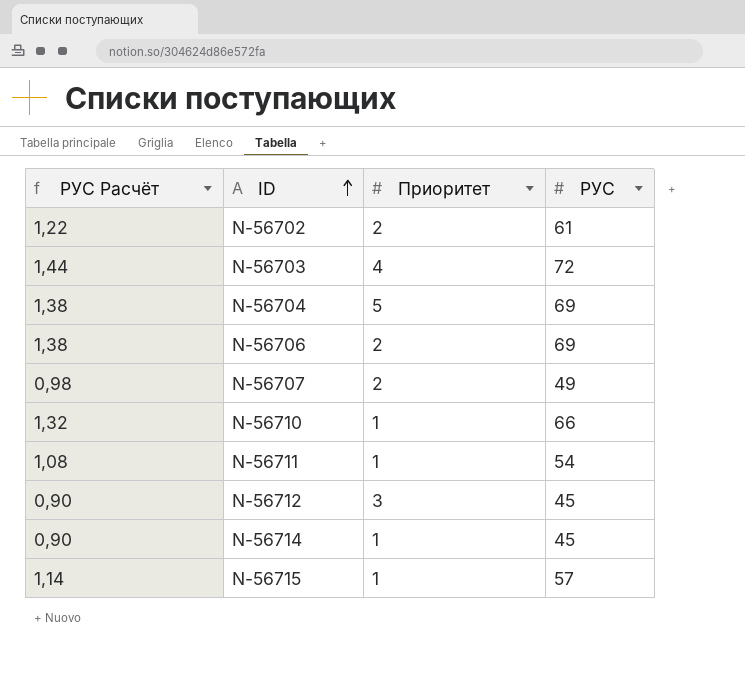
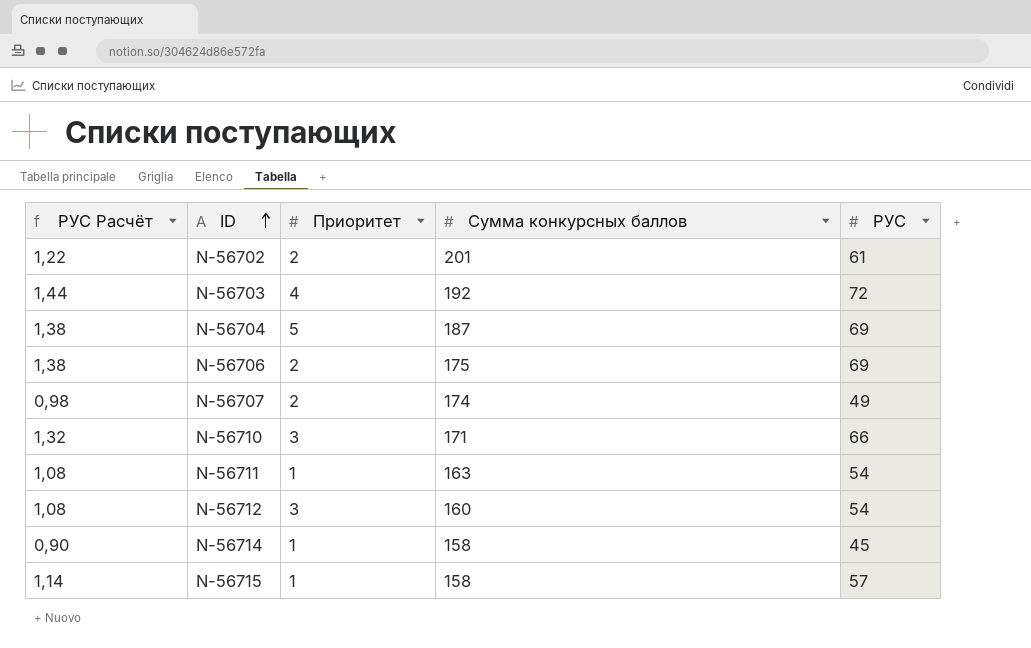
column Сумма конкурсных баллов | position: none -> 4
N-56710 | Приоритет: 1 -> 3
N-56712 | РУС Расчёт: 0,90 -> 1,08
N-56712 | РУС: 45 -> 54

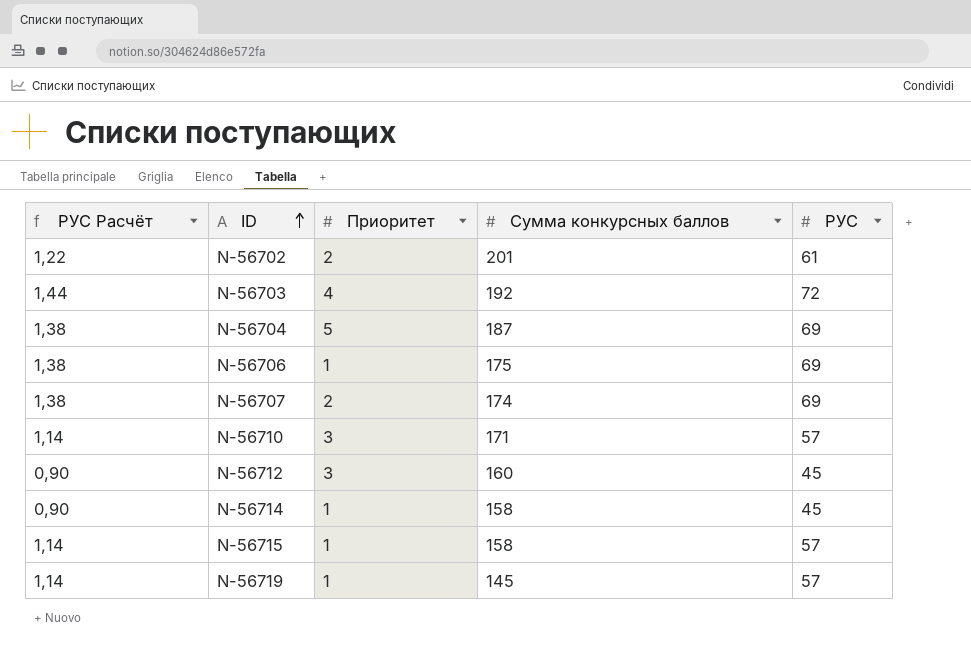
row N-56711: 1,08 | 1 | 163 | 54 -> none
N-56706 | Приоритет: 2 -> 1
N-56707 | РУС Расчёт: 0,98 -> 1,38
N-56707 | РУС: 49 -> 69
N-56710 | РУС Расчёт: 1,32 -> 1,14
N-56710 | РУС: 66 -> 57
N-56712 | РУС Расчёт: 1,08 -> 0,90
N-56712 | РУС: 54 -> 45
row N-56719: none -> 1,14 | 1 | 145 | 57

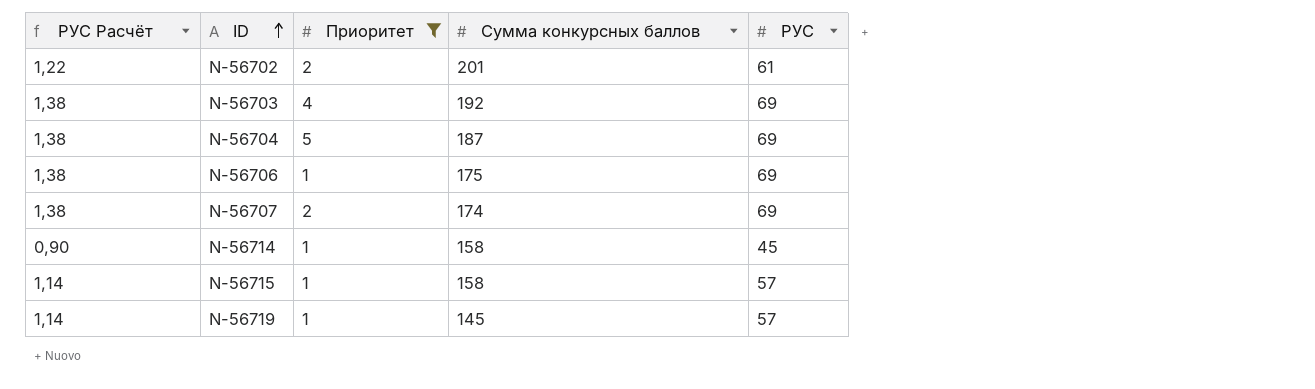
filter: none -> Приоритет != 3
N-56703 | РУС Расчёт: 1,44 -> 1,38
N-56703 | РУС: 72 -> 69

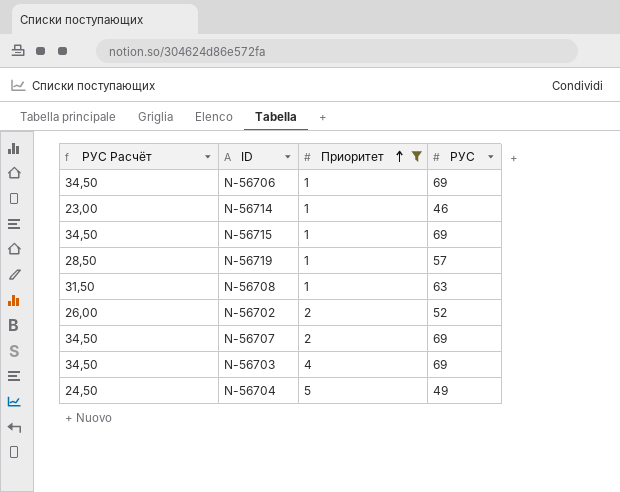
row order: ID ascending -> Приоритет ascending
column Сумма конкурсных баллов | position: 4 -> none
column РУС Расчёт | formula: [РУС] * 0,02 -> [РУС] * 0,5
N-56714 | РУС: 45 -> 46
N-56715 | РУС: 57 -> 69
row N-56708: none -> 31,50 | 1 | 63
N-56702 | РУС: 61 -> 52
N-56704 | РУС: 69 -> 49

